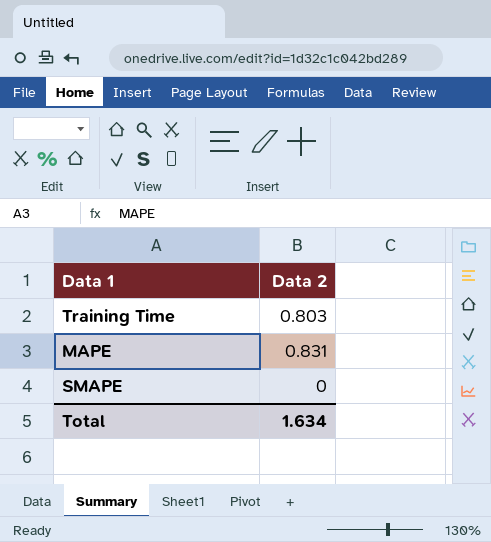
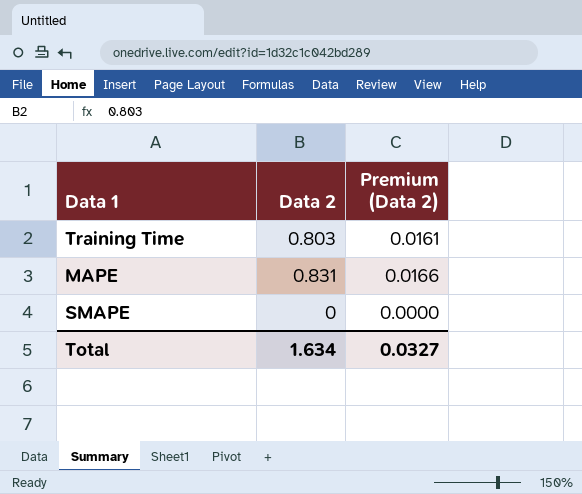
column Premium (Data 2) | formula: none -> [Data 2] * 0.02

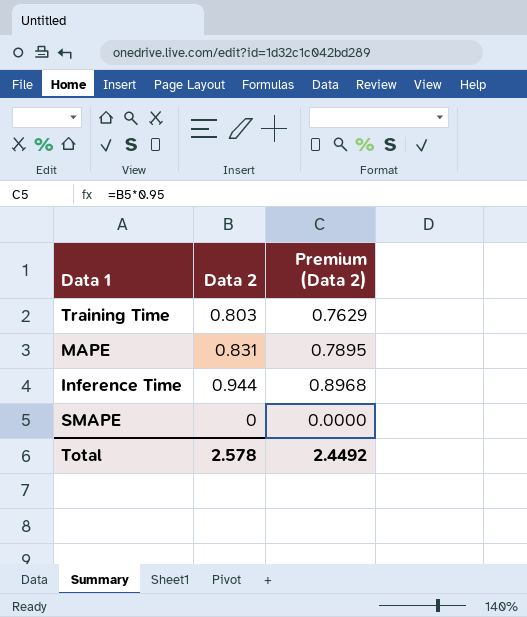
column Premium (Data 2) | formula: [Data 2] * 0.02 -> [Data 2] * 0.95
row Inference Time: none -> 0.944 | 0.8968
Total | Data 2: 1.634 -> 2.578
Total | Premium (Data 2): 0.0327 -> 2.4492

